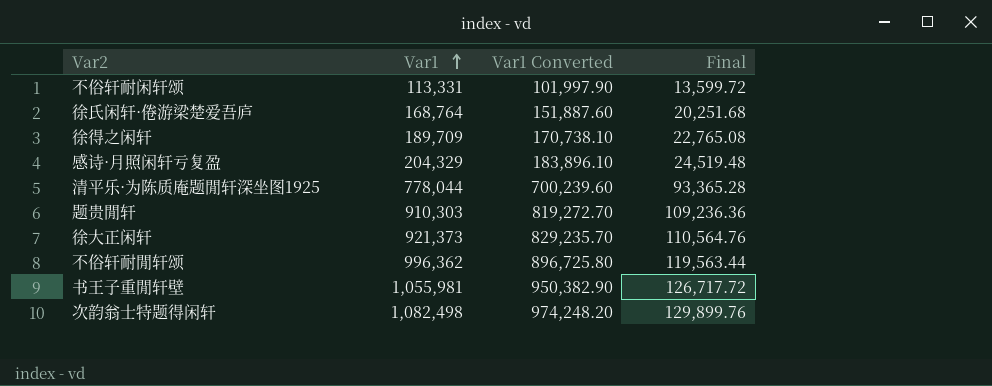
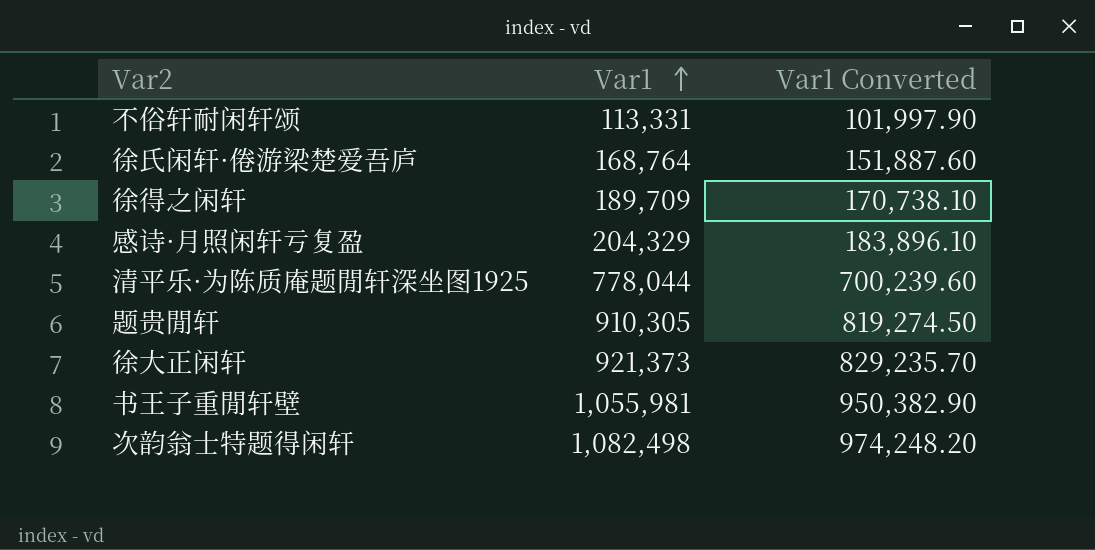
column Final | formula: [Var1] * 0.12 -> none
row 不俗轩耐閒轩颂: 996,362 | 896,725.80 | 119,563.44 -> none
题贵閒轩 | Var1: 910,303 -> 910,305
题贵閒轩 | Var1 Converted: 819,272.70 -> 819,274.50

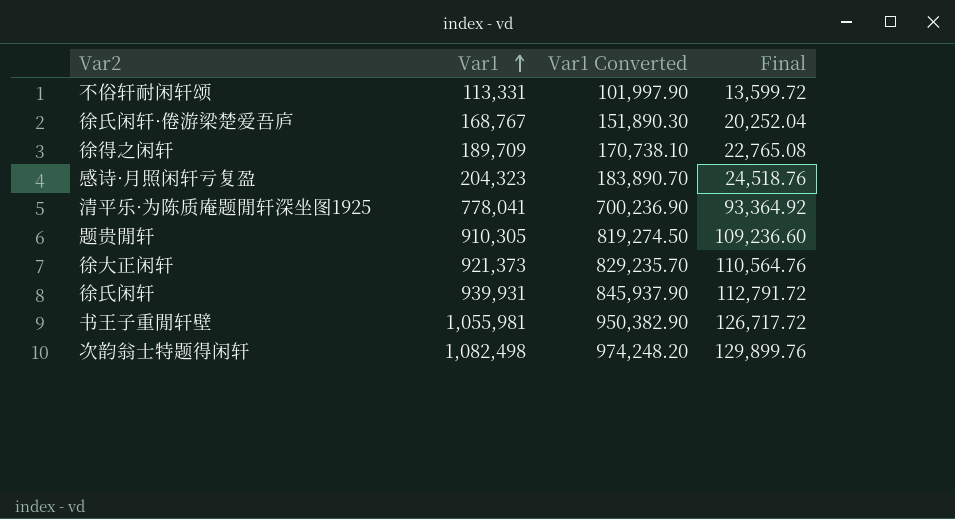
column Final | formula: none -> [Var1] * 0.12
徐氏闲轩·倦游梁楚爱吾庐 | Var1: 168,764 -> 168,767
徐氏闲轩·倦游梁楚爱吾庐 | Var1 Converted: 151,887.60 -> 151,890.30
感诗·月照闲轩亏复盈 | Var1: 204,329 -> 204,323
感诗·月照闲轩亏复盈 | Var1 Converted: 183,896.10 -> 183,890.70
清平乐·为陈质庵题閒轩深坐图1925 | Var1: 778,044 -> 778,041
清平乐·为陈质庵题閒轩深坐图1925 | Var1 Converted: 700,239.60 -> 700,236.90
row 徐氏闲轩: none -> 939,931 | 845,937.90 | 112,791.72

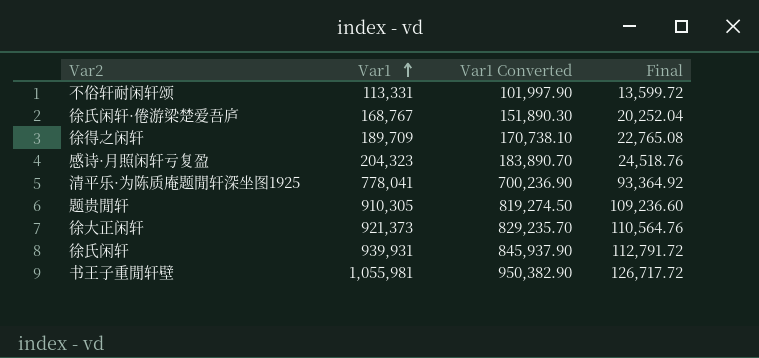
row 次韵翁士特题得闲轩: 1,082,498 | 974,248.20 | 129,899.76 -> none

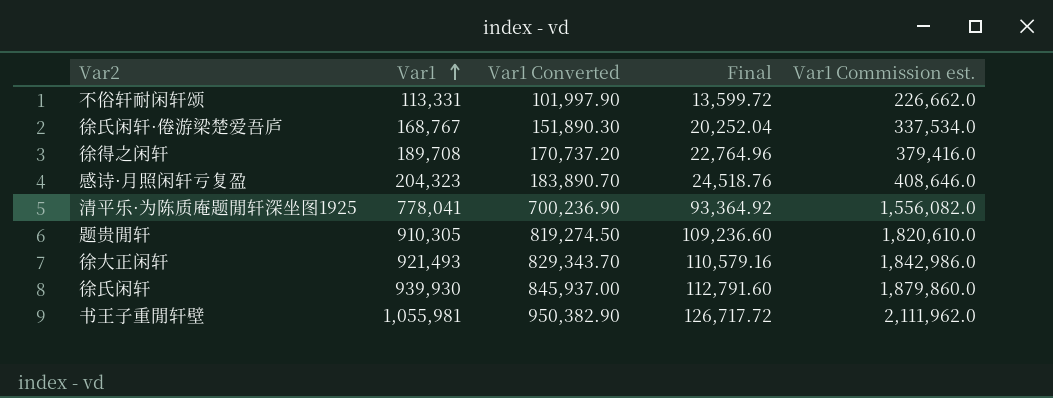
column Var1 Commission est. | formula: none -> [Var1] * 2
徐得之闲轩 | Var1: 189,709 -> 189,708
徐得之闲轩 | Var1 Converted: 170,738.10 -> 170,737.20
徐得之闲轩 | Final: 22,765.08 -> 22,764.96
徐大正闲轩 | Var1: 921,373 -> 921,493
徐大正闲轩 | Var1 Converted: 829,235.70 -> 829,343.70
徐大正闲轩 | Final: 110,564.76 -> 110,579.16
徐氏闲轩 | Var1: 939,931 -> 939,930
徐氏闲轩 | Var1 Converted: 845,937.90 -> 845,937.00
徐氏闲轩 | Final: 112,791.72 -> 112,791.60

